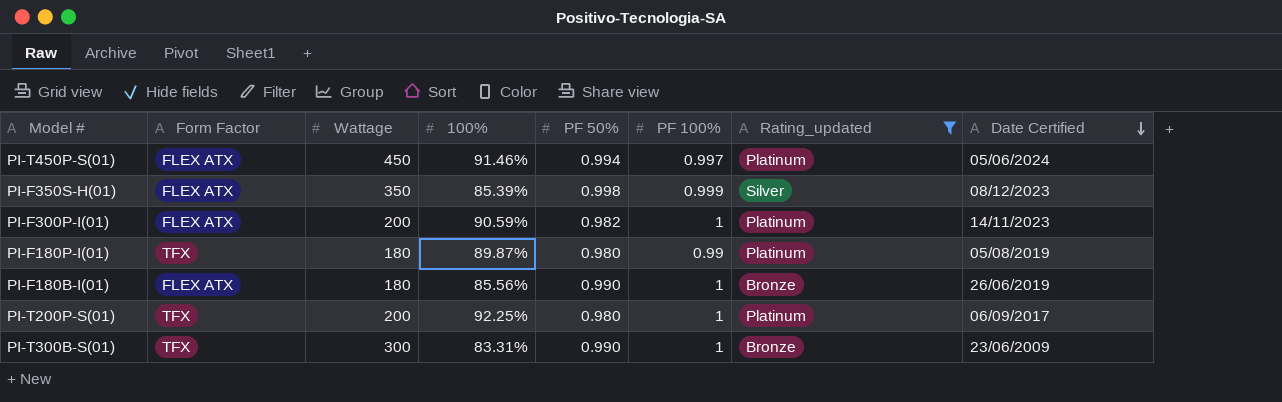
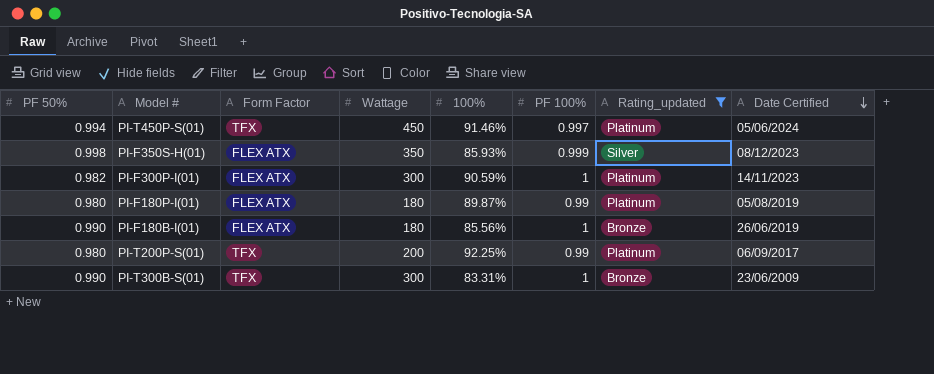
column PF 50% | position: 5 -> 1
PI-T450P-S(01) | Form Factor: FLEX ATX -> TFX
PI-F350S-H(01) | 100%: 85.39% -> 85.93%
PI-F300P-I(01) | Wattage: 200 -> 300
PI-F180P-I(01) | Form Factor: TFX -> FLEX ATX
PI-T200P-S(01) | PF 100%: 1 -> 0.99

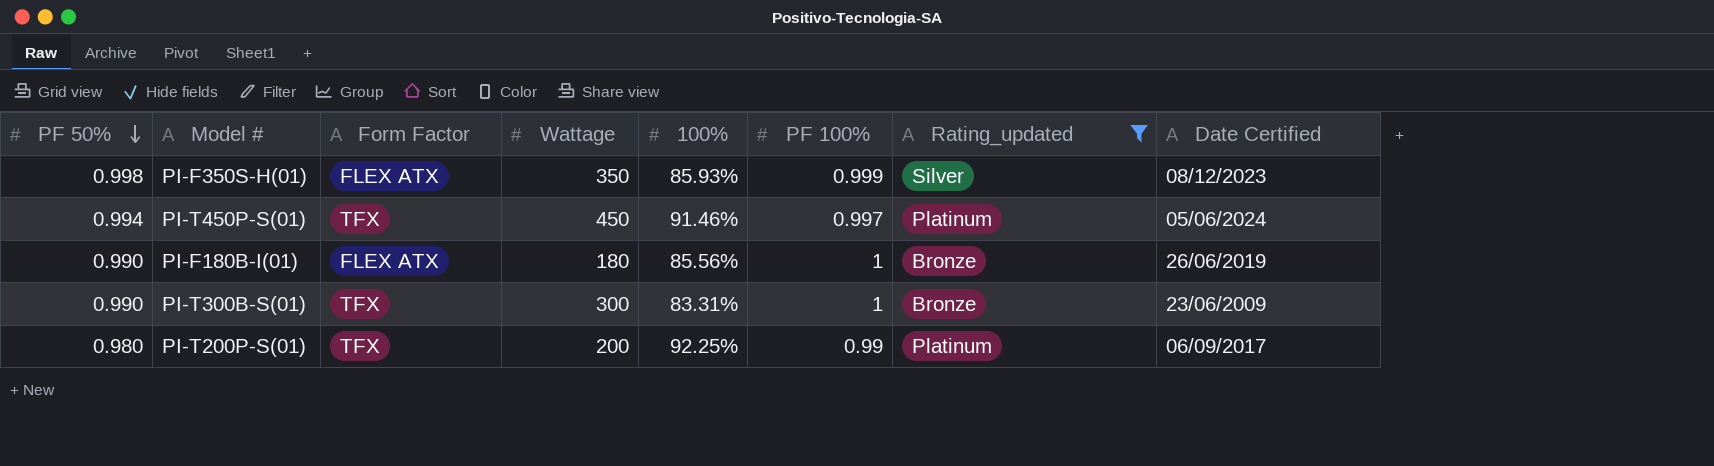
row order: Date Certified descending -> PF 50% descending
row PI-F300P-I(01): 0.982 | FLEX ATX | 300 | 90.59% | 1 | Platinum | 14/11/2023 -> none
row PI-F180P-I(01): 0.980 | FLEX ATX | 180 | 89.87% | 0.99 | Platinum | 05/08/2019 -> none

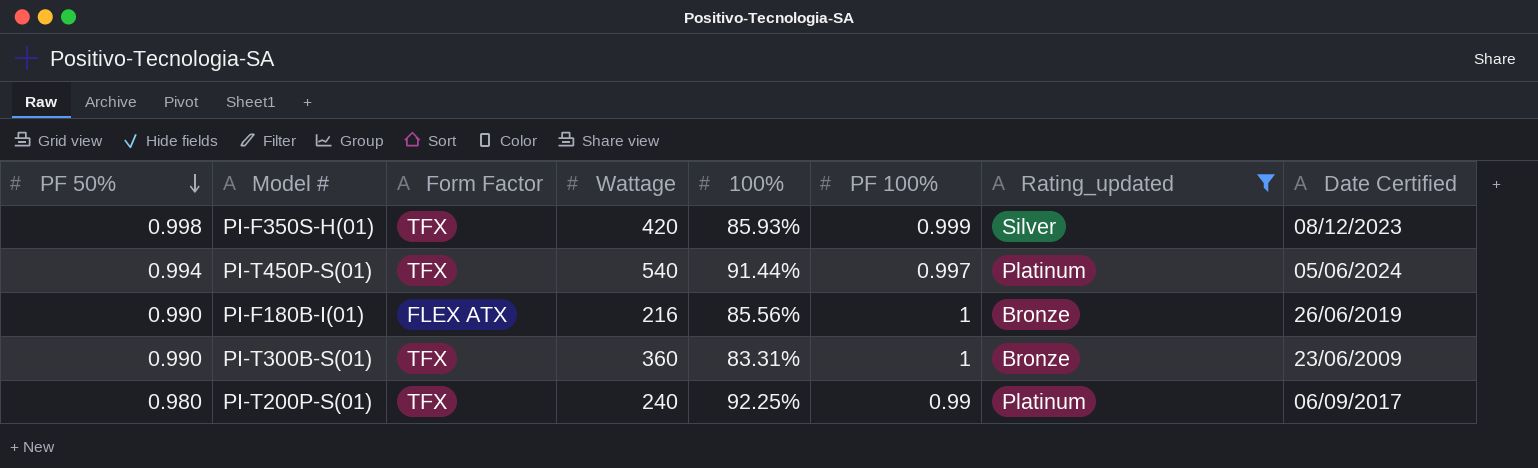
PI-F350S-H(01) | Form Factor: FLEX ATX -> TFX
PI-F350S-H(01) | Wattage: 350 -> 420
PI-T450P-S(01) | Wattage: 450 -> 540
PI-T450P-S(01) | 100%: 91.46% -> 91.44%
PI-F180B-I(01) | Wattage: 180 -> 216
PI-T300B-S(01) | Wattage: 300 -> 360
PI-T200P-S(01) | Wattage: 200 -> 240

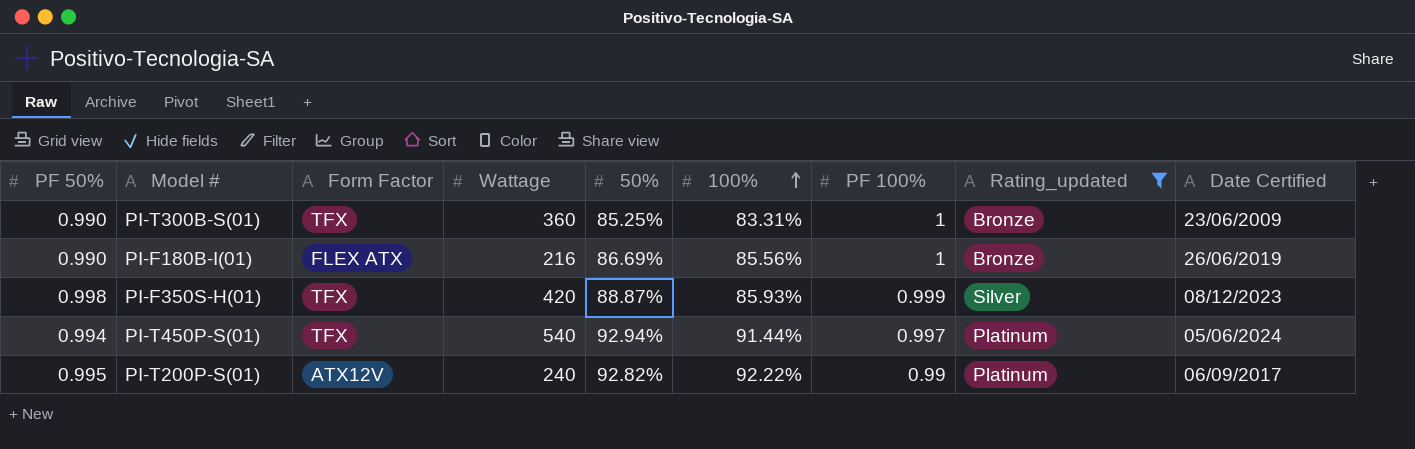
row order: PF 50% descending -> 100% ascending
column 50% | position: none -> 5
PI-T200P-S(01) | PF 50%: 0.980 -> 0.995
PI-T200P-S(01) | Form Factor: TFX -> ATX12V
PI-T200P-S(01) | 100%: 92.25% -> 92.22%

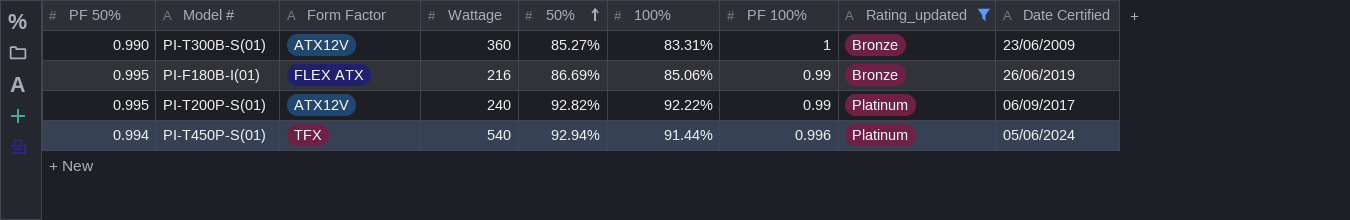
row order: 100% ascending -> 50% ascending
row PI-F350S-H(01): 0.998 | TFX | 420 | 88.87% | 85.93% | 0.999 | Silver | 08/12/2023 -> none
PI-T300B-S(01) | Form Factor: TFX -> ATX12V
PI-T300B-S(01) | 50%: 85.25% -> 85.27%
PI-F180B-I(01) | PF 50%: 0.990 -> 0.995
PI-F180B-I(01) | 100%: 85.56% -> 85.06%
PI-F180B-I(01) | PF 100%: 1 -> 0.99
PI-T450P-S(01) | PF 100%: 0.997 -> 0.996

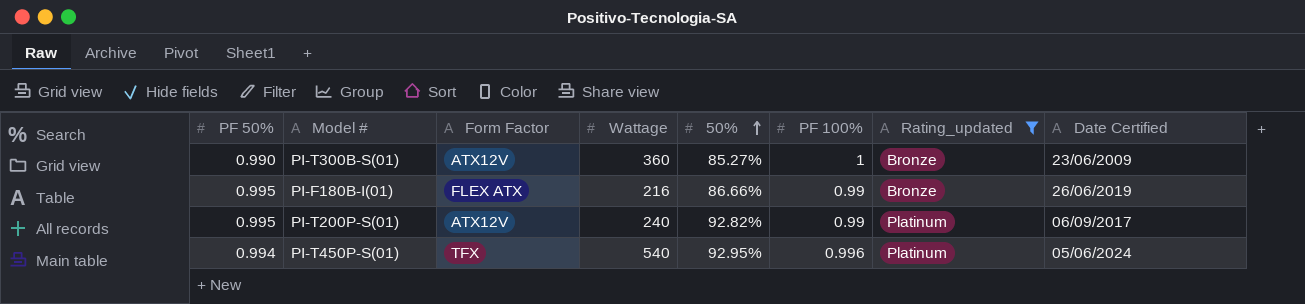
column 100% | position: 6 -> none
PI-F180B-I(01) | 50%: 86.69% -> 86.66%
PI-T450P-S(01) | 50%: 92.94% -> 92.95%

